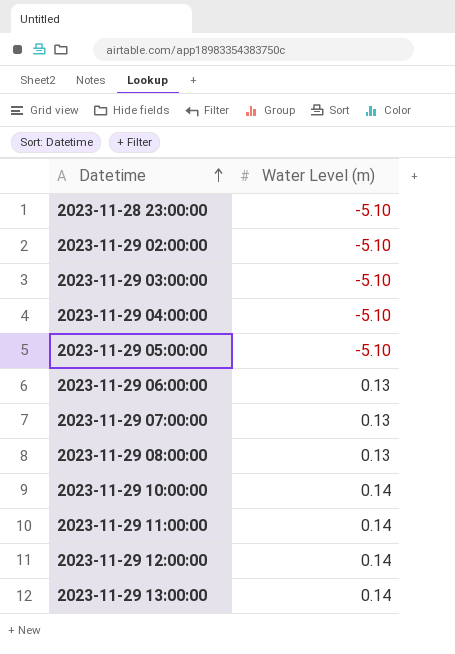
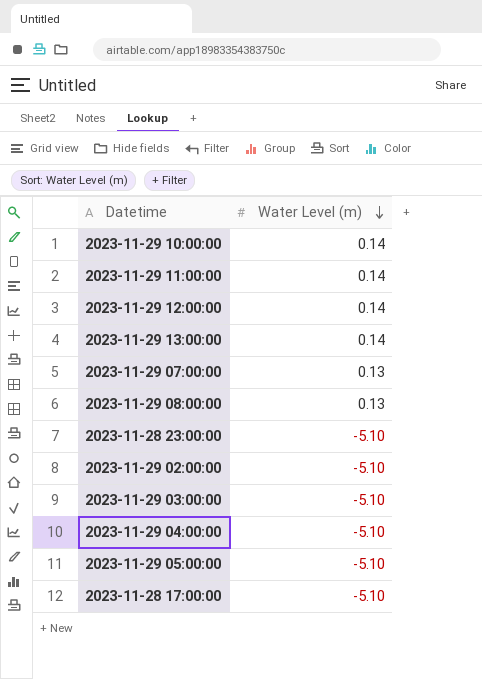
row order: Datetime ascending -> Water Level (m) descending
row 2023-11-29 06:00:00: 0.13 -> none
row 2023-11-28 17:00:00: none -> -5.10

